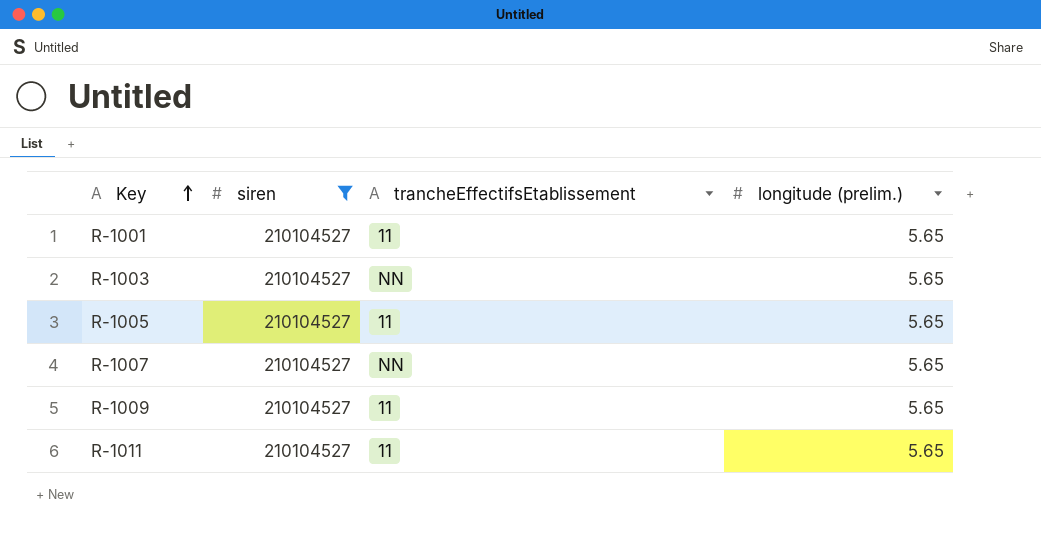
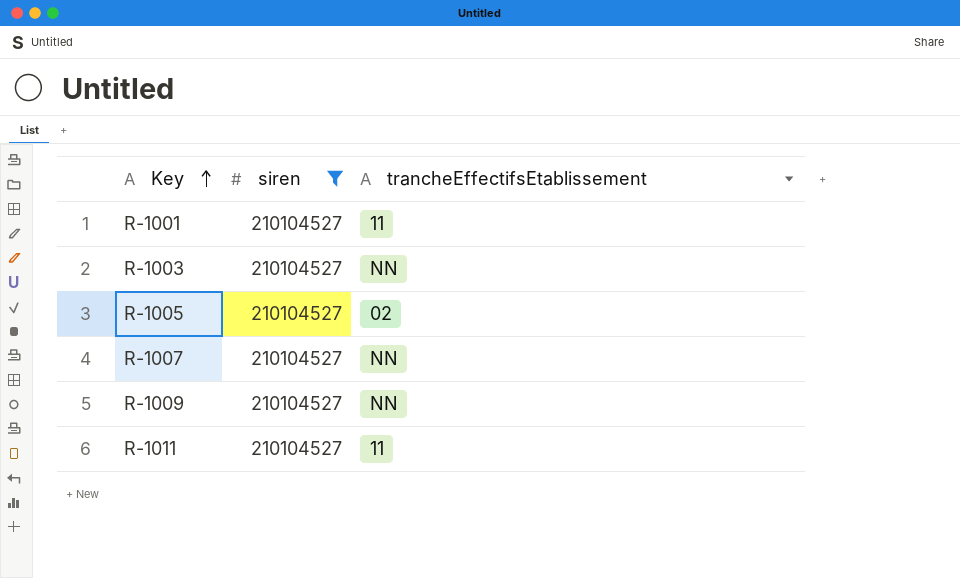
column longitude (prelim.) | position: 4 -> none
R-1005 | trancheEffectifsEtablissement: 11 -> 02
R-1009 | trancheEffectifsEtablissement: 11 -> NN

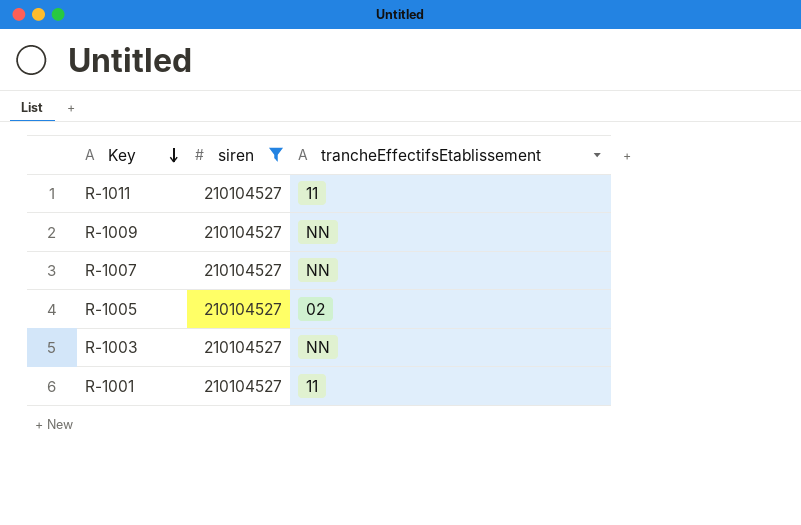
row order: Key ascending -> Key descending

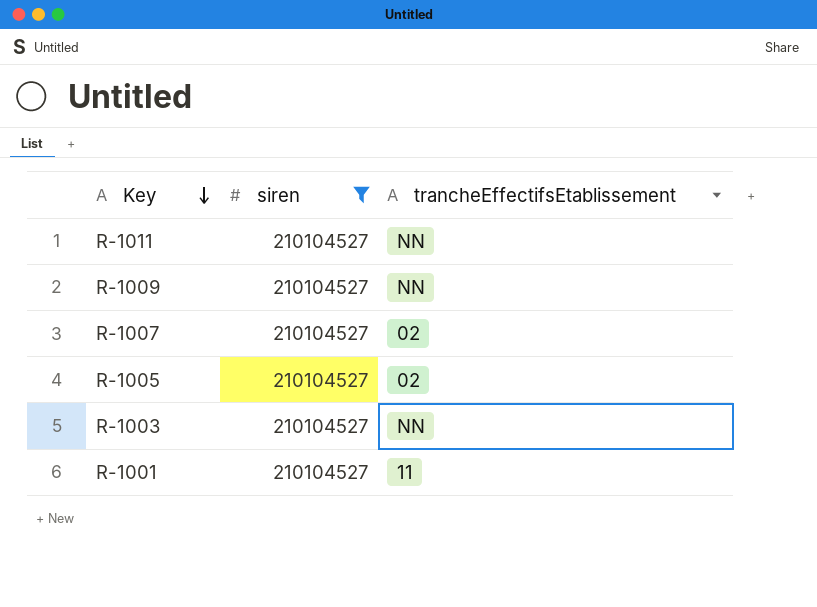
R-1011 | trancheEffectifsEtablissement: 11 -> NN
R-1007 | trancheEffectifsEtablissement: NN -> 02

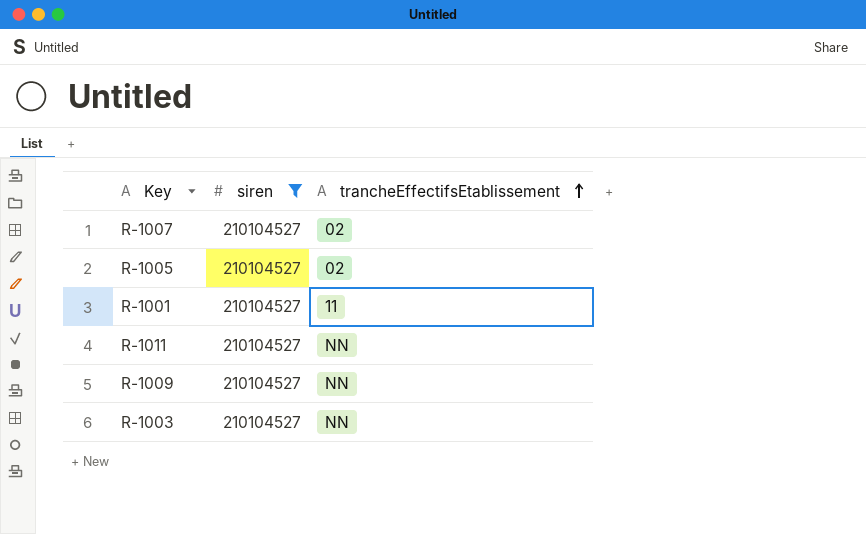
row order: Key descending -> trancheEffectifsEtablissement ascending

